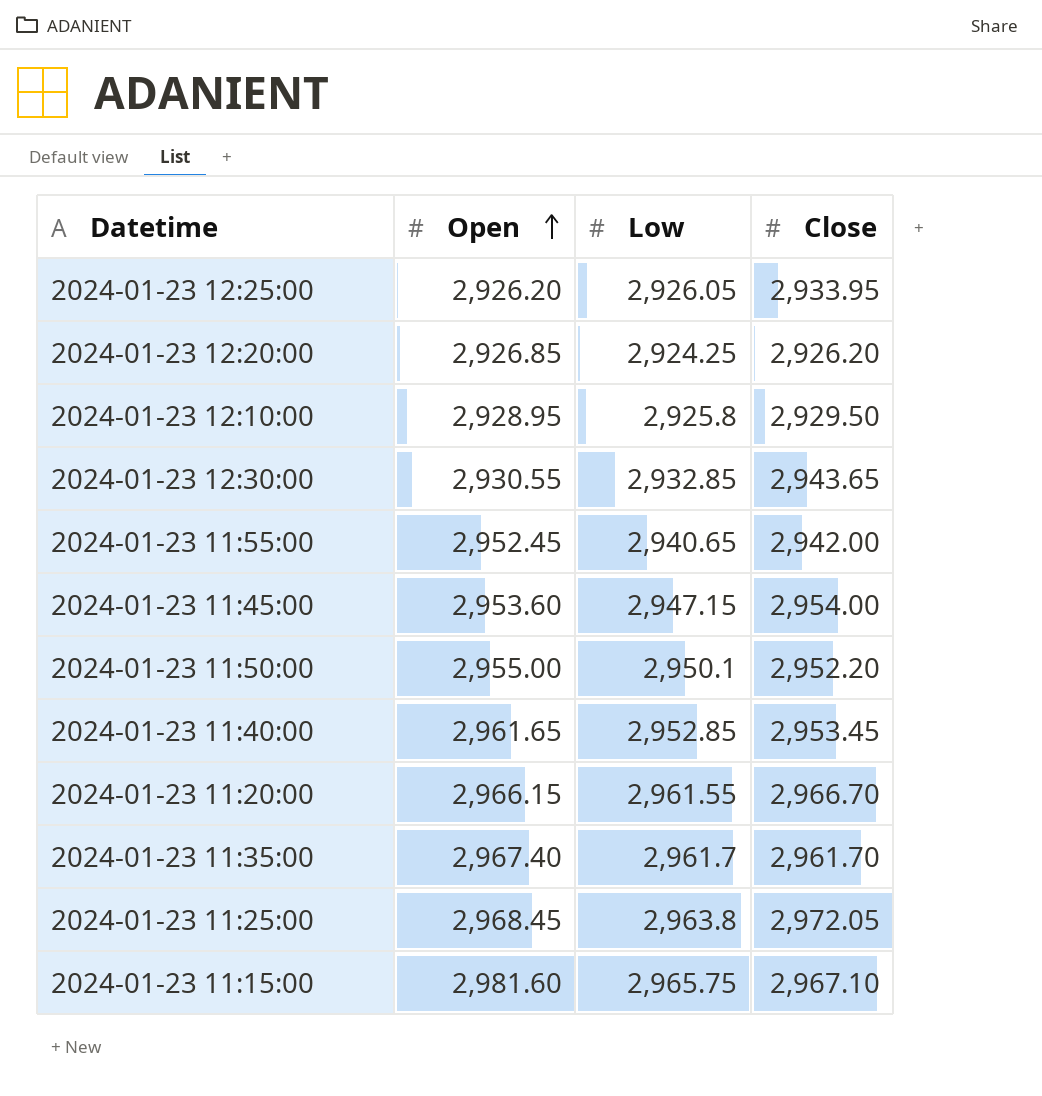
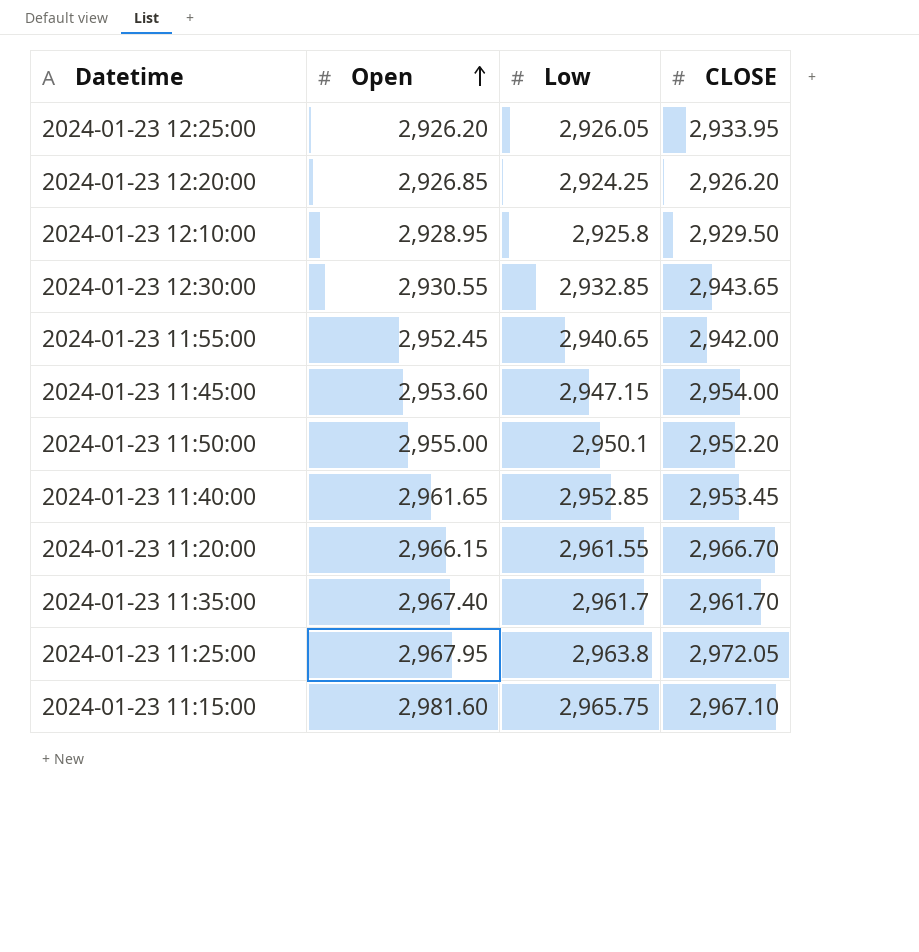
column name: Close -> CLOSE
2024-01-23 11:25:00 | Open: 2,968.45 -> 2,967.95

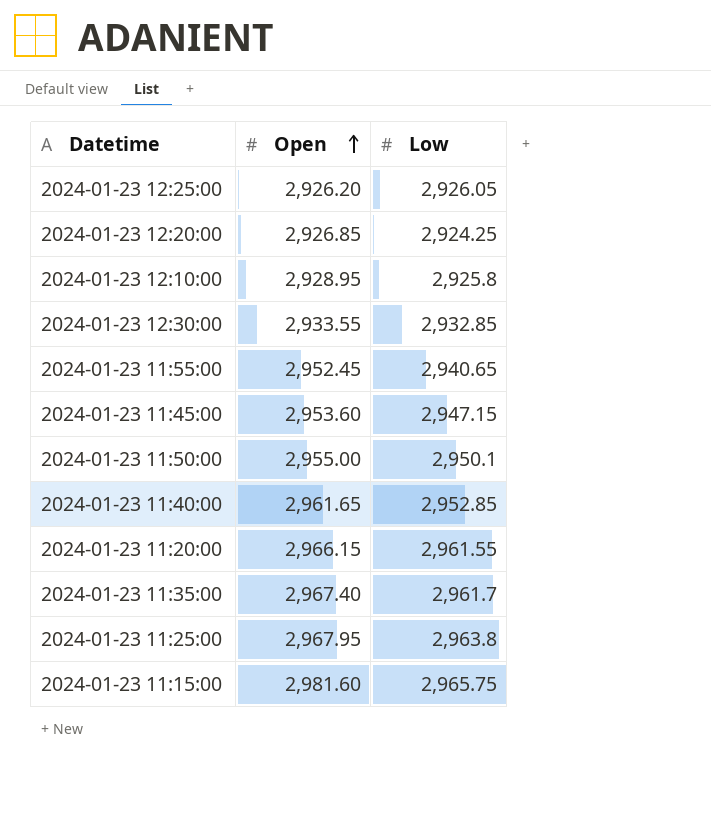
column CLOSE | position: 4 -> none
2024-01-23 12:30:00 | Open: 2,930.55 -> 2,933.55

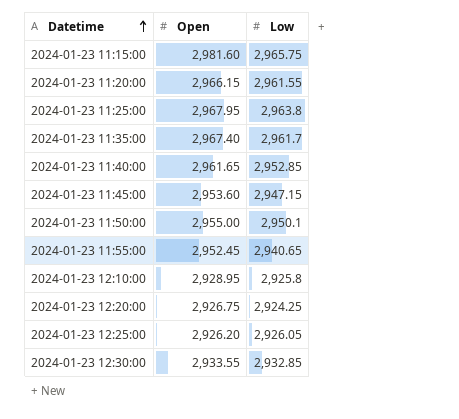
row order: Open ascending -> Datetime ascending
2024-01-23 12:20:00 | Open: 2,926.85 -> 2,926.75

